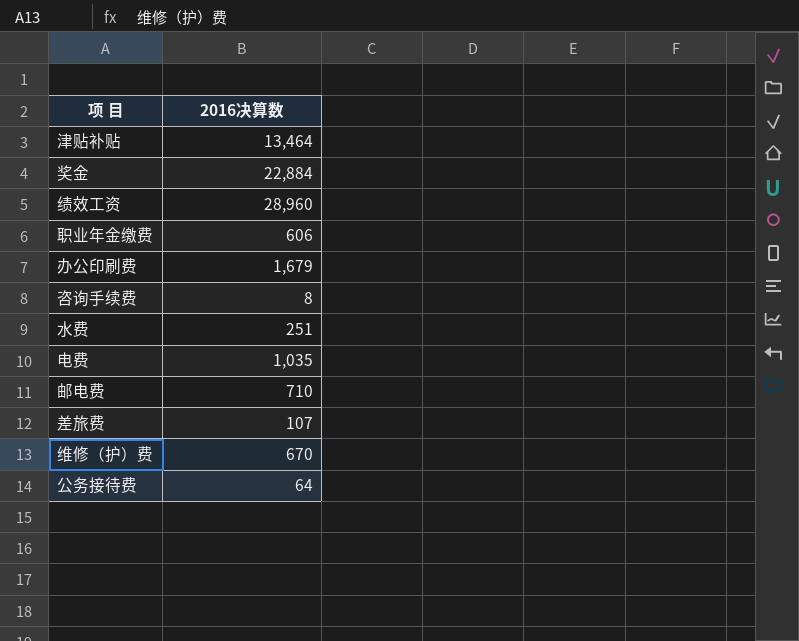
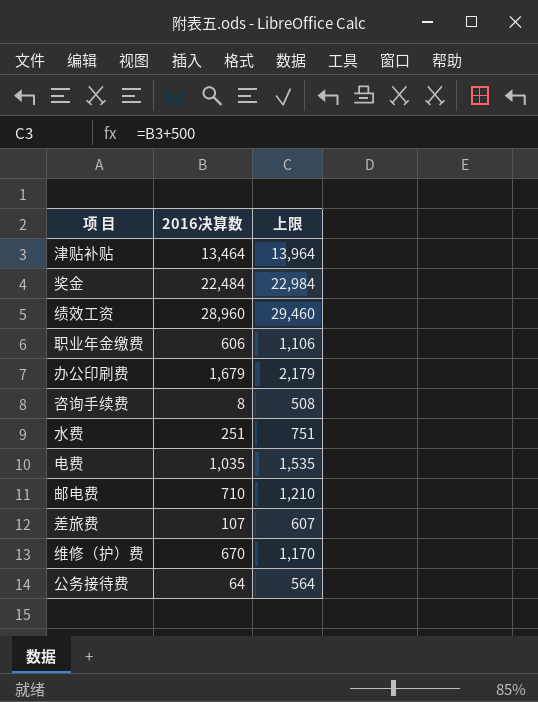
column 上限 | formula: none -> [2016决算数] + 500
奖金 | 2016决算数: 22,884 -> 22,484

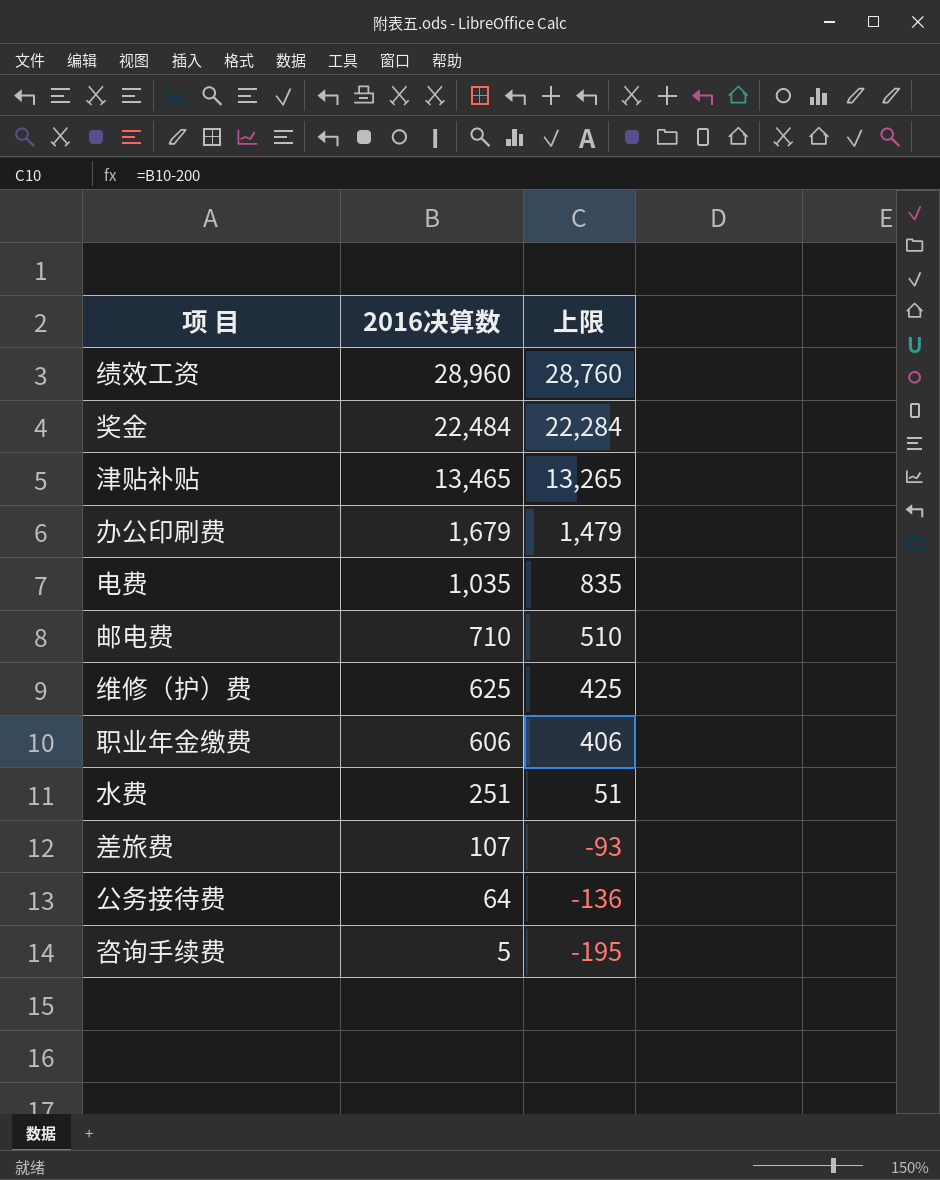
row order: none -> 2016决算数 descending
column 上限 | formula: [2016决算数] + 500 -> [2016决算数] - 200
津贴补贴 | 2016决算数: 13,464 -> 13,465
维修（护）费 | 2016决算数: 670 -> 625
咨询手续费 | 2016决算数: 8 -> 5

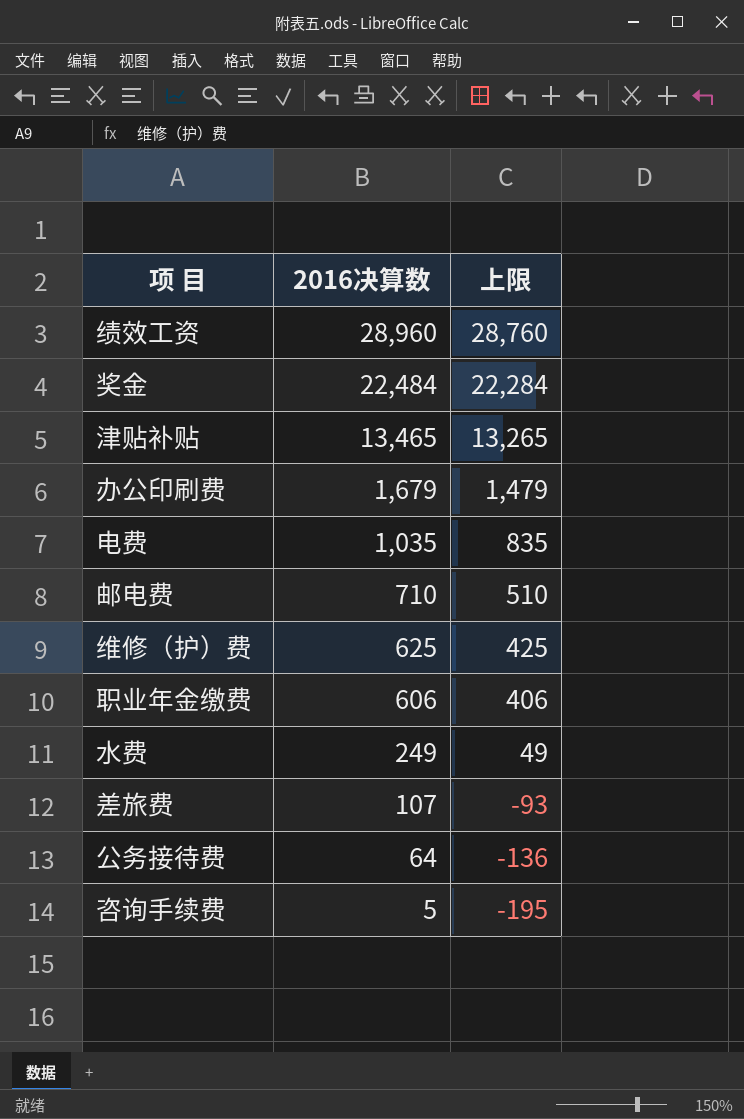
水费 | 2016决算数: 251 -> 249
水费 | 上限: 51 -> 49

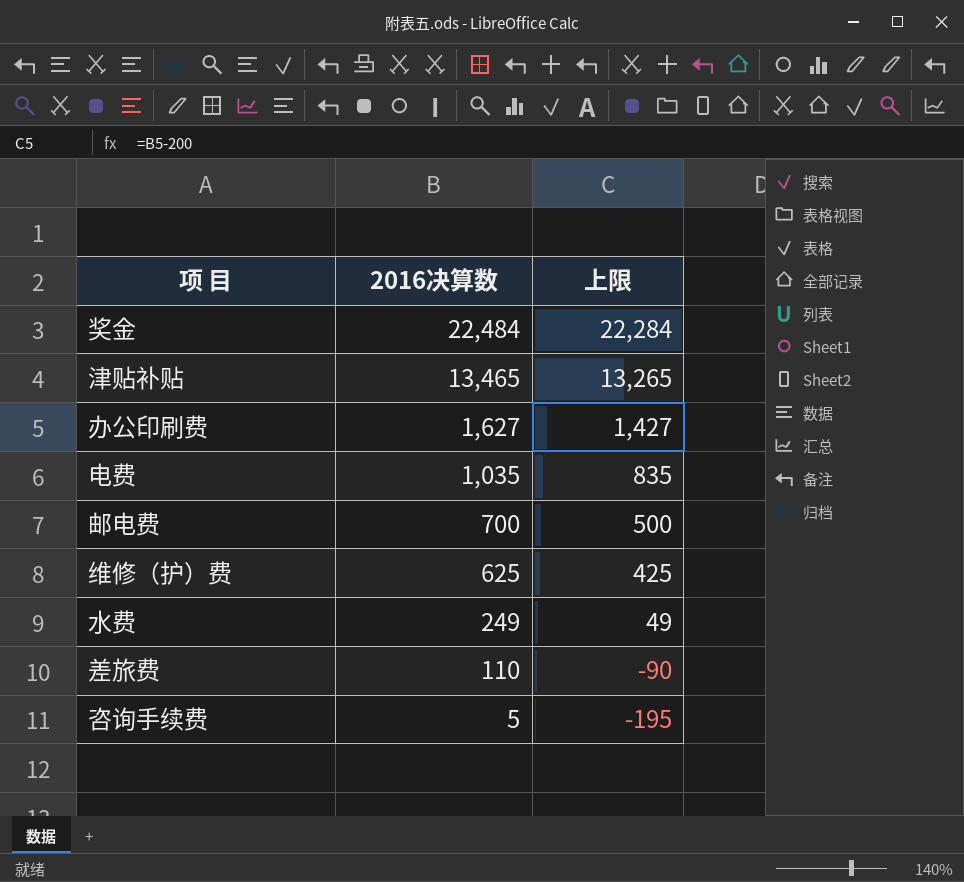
row 绩效工资: 28,960 | 28,760 -> none
row 职业年金缴费: 606 | 406 -> none
row 公务接待费: 64 | -136 -> none
办公印刷费 | 2016决算数: 1,679 -> 1,627
办公印刷费 | 上限: 1,479 -> 1,427
邮电费 | 2016决算数: 710 -> 700
邮电费 | 上限: 510 -> 500
差旅费 | 2016决算数: 107 -> 110
差旅费 | 上限: -93 -> -90

